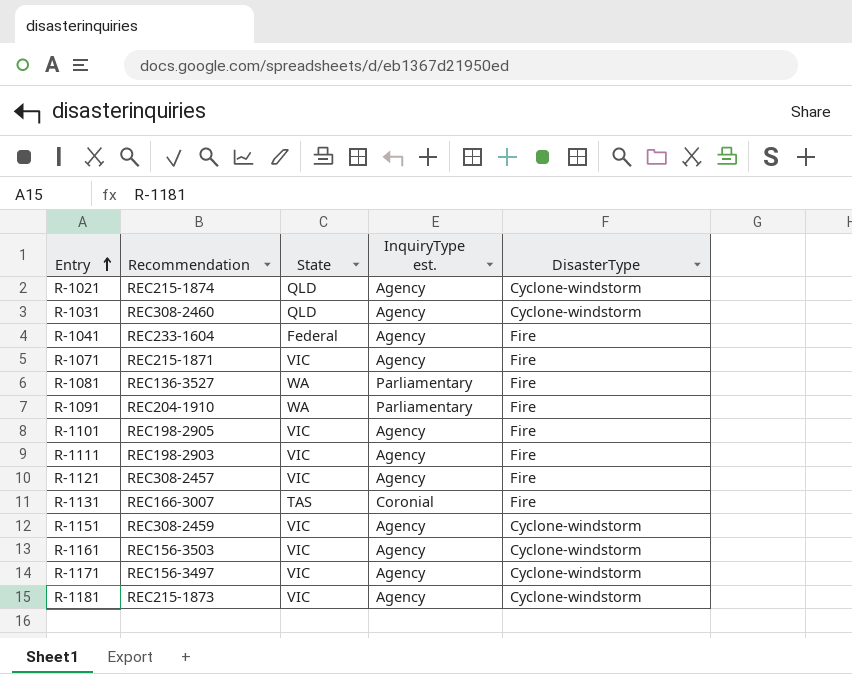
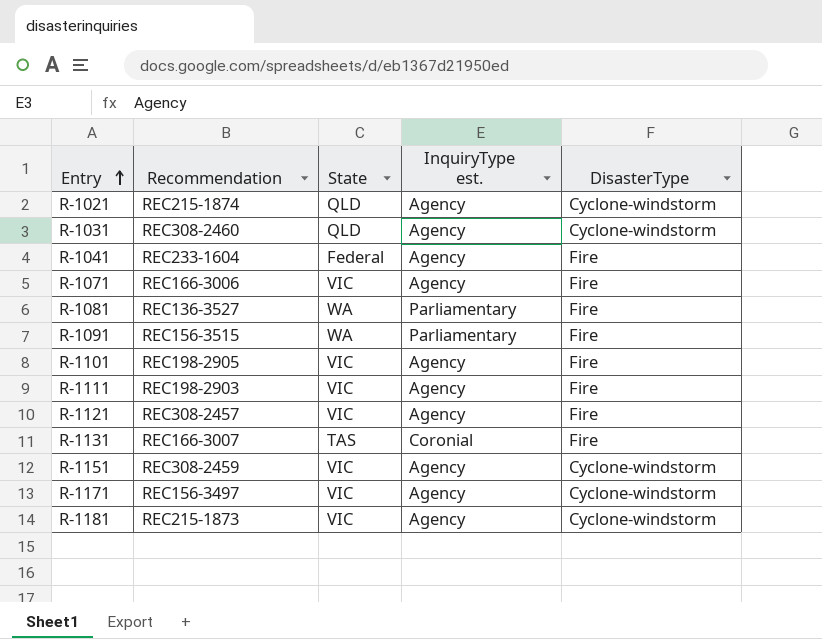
row R-1161: REC156-3503 | VIC | Agency | Cyclone-windstorm -> none
R-1071 | Recommendation: REC215-1871 -> REC166-3006
R-1091 | Recommendation: REC204-1910 -> REC156-3515

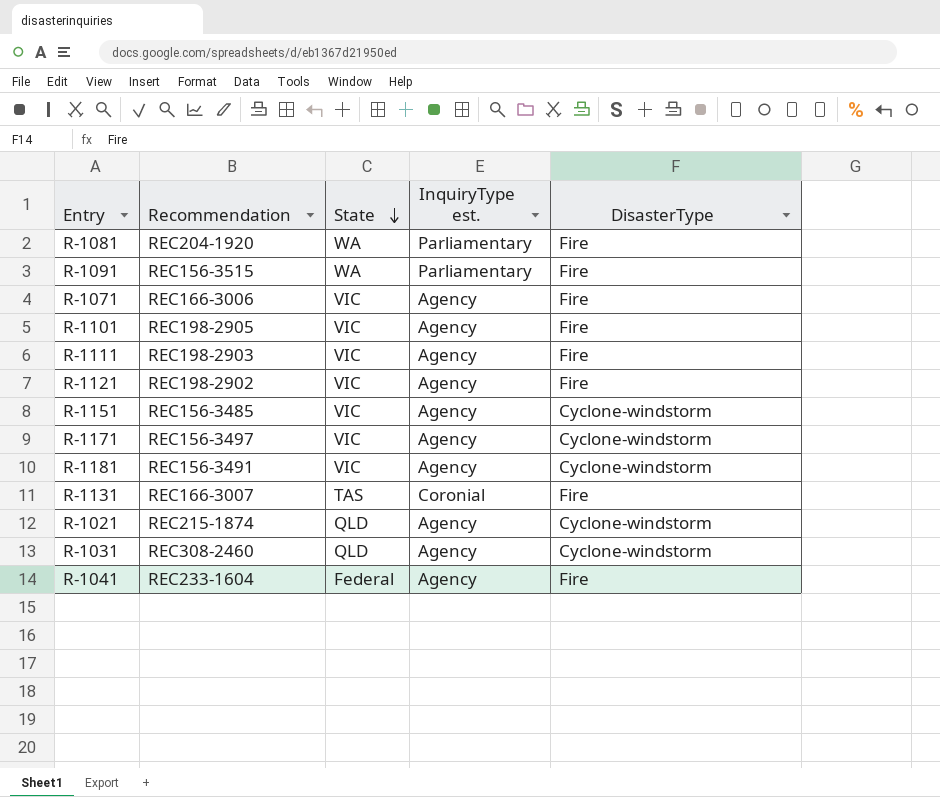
row order: Entry ascending -> State descending
R-1081 | Recommendation: REC136-3527 -> REC204-1920
R-1121 | Recommendation: REC308-2457 -> REC198-2902
R-1151 | Recommendation: REC308-2459 -> REC156-3485
R-1181 | Recommendation: REC215-1873 -> REC156-3491

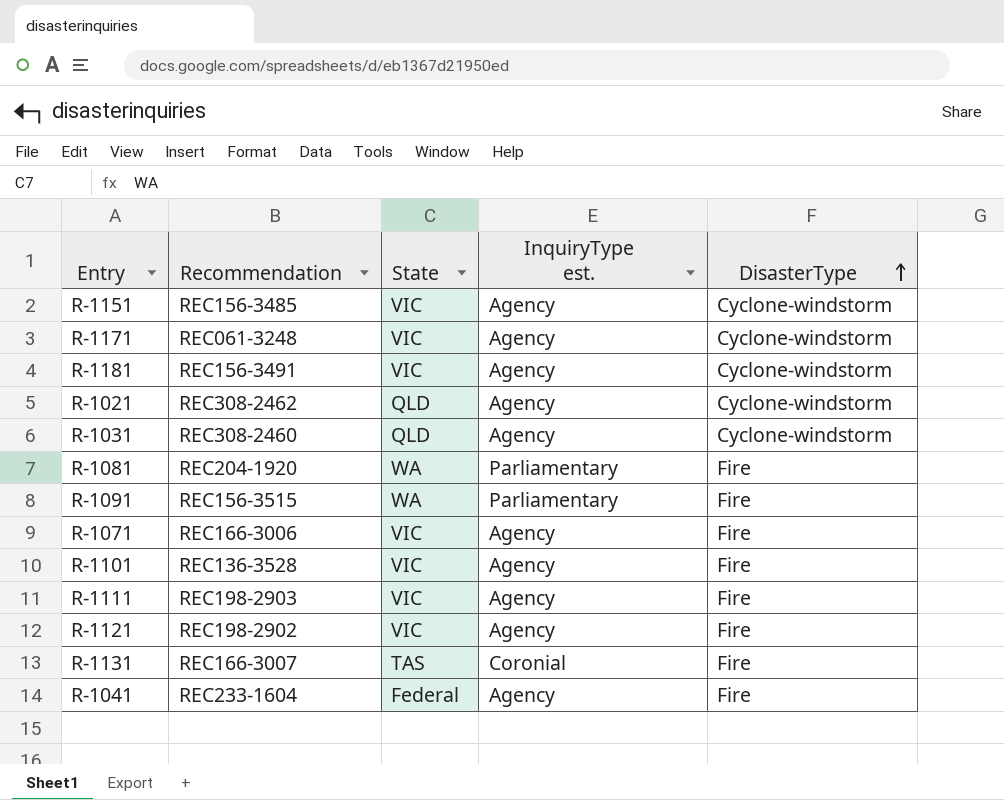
row order: State descending -> DisasterType ascending
R-1171 | Recommendation: REC156-3497 -> REC061-3248
R-1021 | Recommendation: REC215-1874 -> REC308-2462
R-1101 | Recommendation: REC198-2905 -> REC136-3528

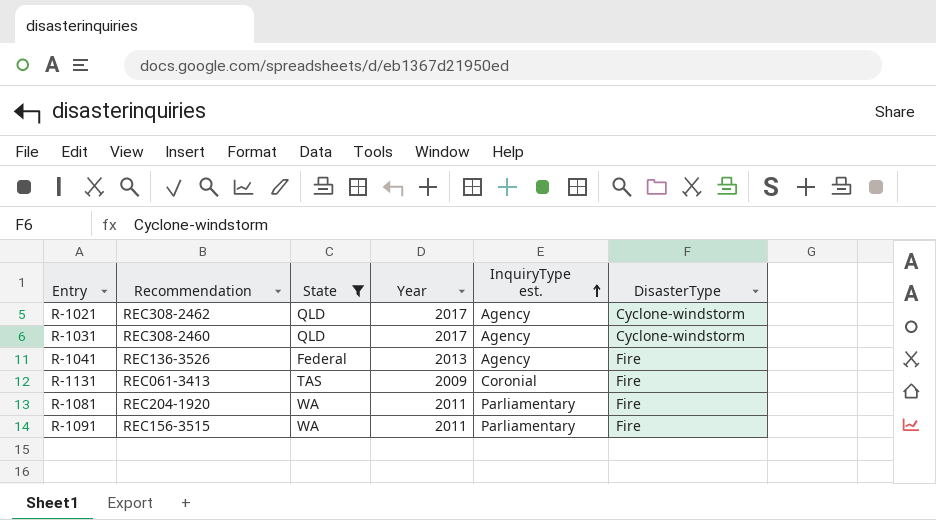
filter: none -> State != VIC
row order: DisasterType ascending -> InquiryType est. ascending
column Year | position: none -> 4
R-1041 | Recommendation: REC233-1604 -> REC136-3526
R-1131 | Recommendation: REC166-3007 -> REC061-3413

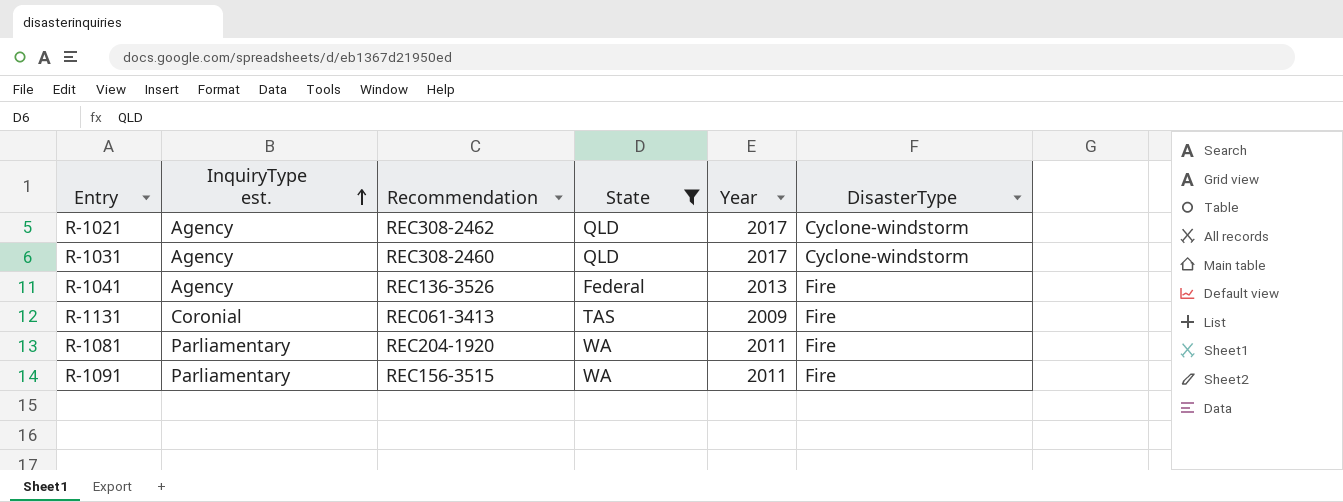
column InquiryType est. | position: 5 -> 2

